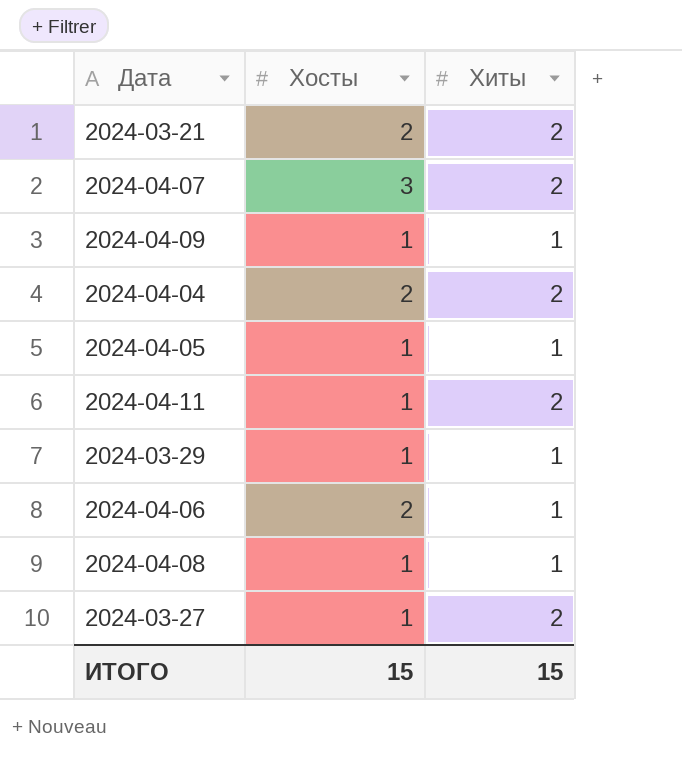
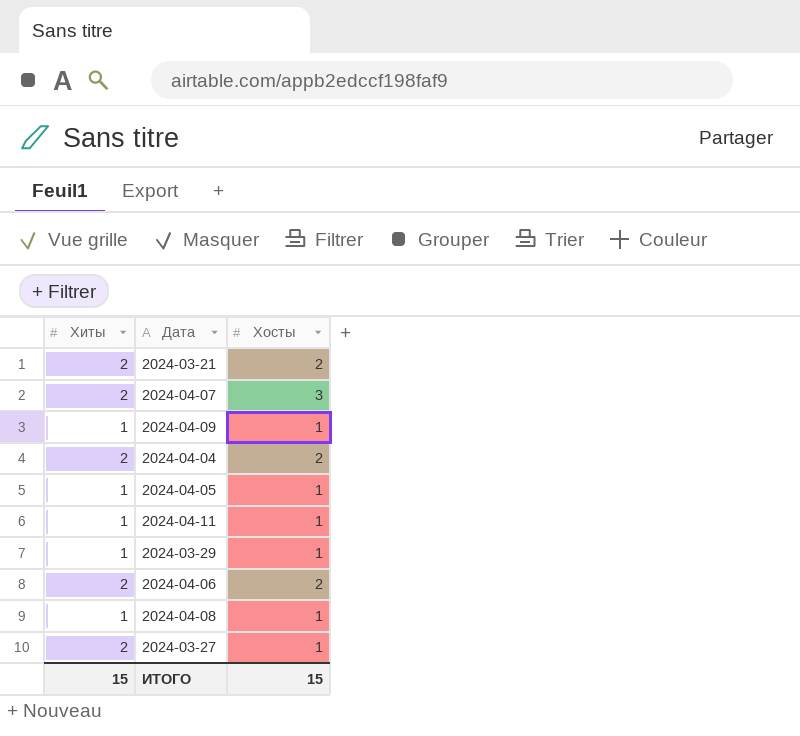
column Хиты | position: 3 -> 1
2024-04-11 | Хиты: 2 -> 1
2024-04-06 | Хиты: 1 -> 2

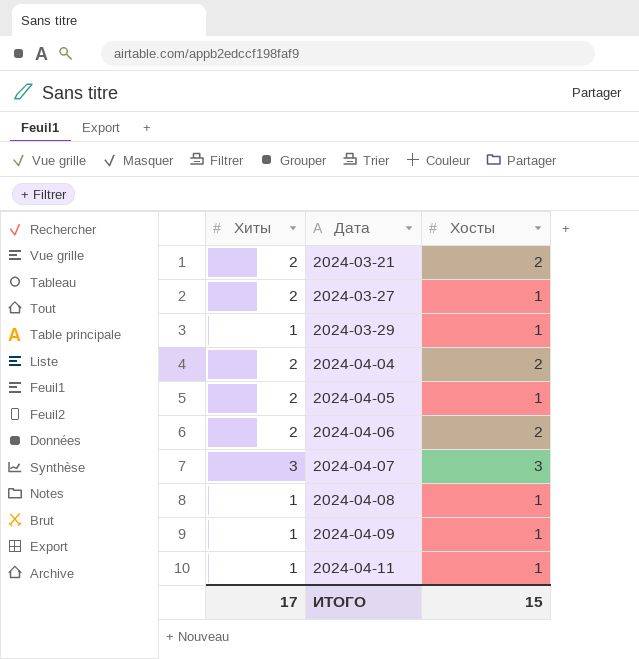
row order: none -> Дата ascending
2024-04-05 | Хиты: 1 -> 2
2024-04-07 | Хиты: 2 -> 3
ИТОГО | Хиты: 15 -> 17

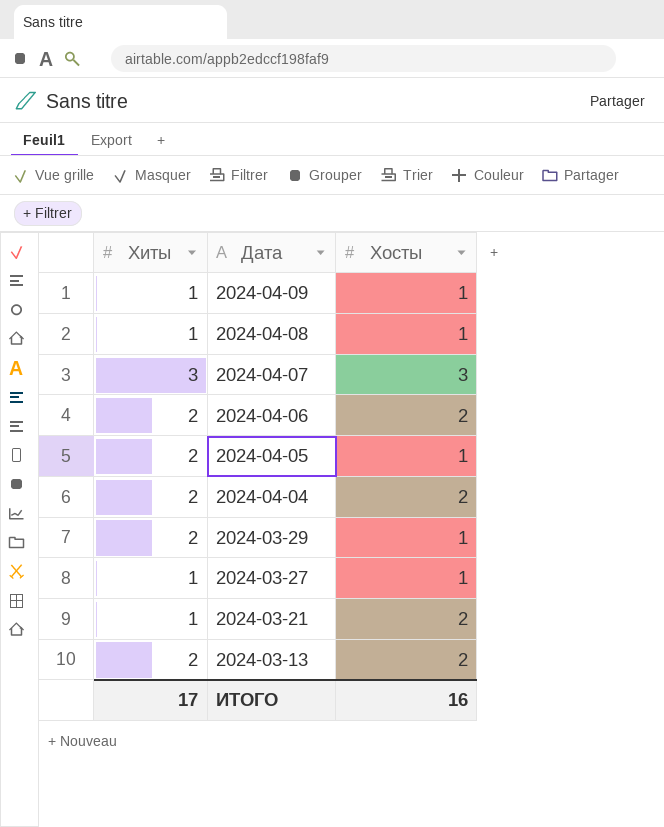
row order: Дата ascending -> Дата descending
row 2024-04-11: 1 | 1 -> none
2024-03-29 | Хиты: 1 -> 2
2024-03-27 | Хиты: 2 -> 1
2024-03-21 | Хиты: 2 -> 1
row 2024-03-13: none -> 2 | 2
ИТОГО | Хосты: 15 -> 16

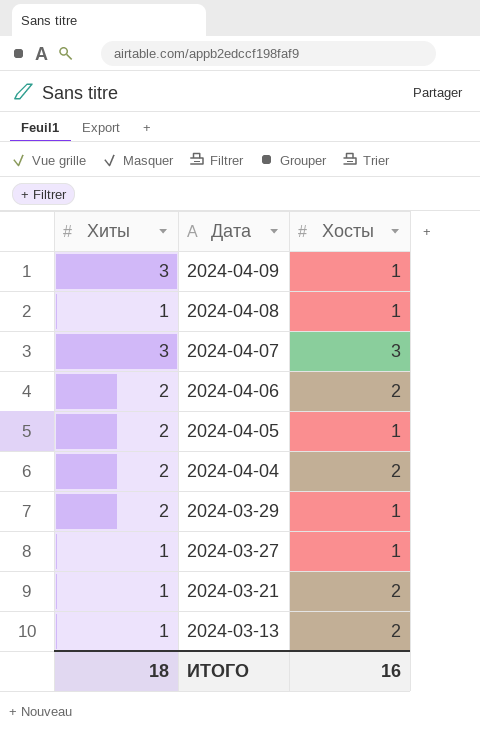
2024-04-09 | Хиты: 1 -> 3
2024-03-13 | Хиты: 2 -> 1
ИТОГО | Хиты: 17 -> 18

